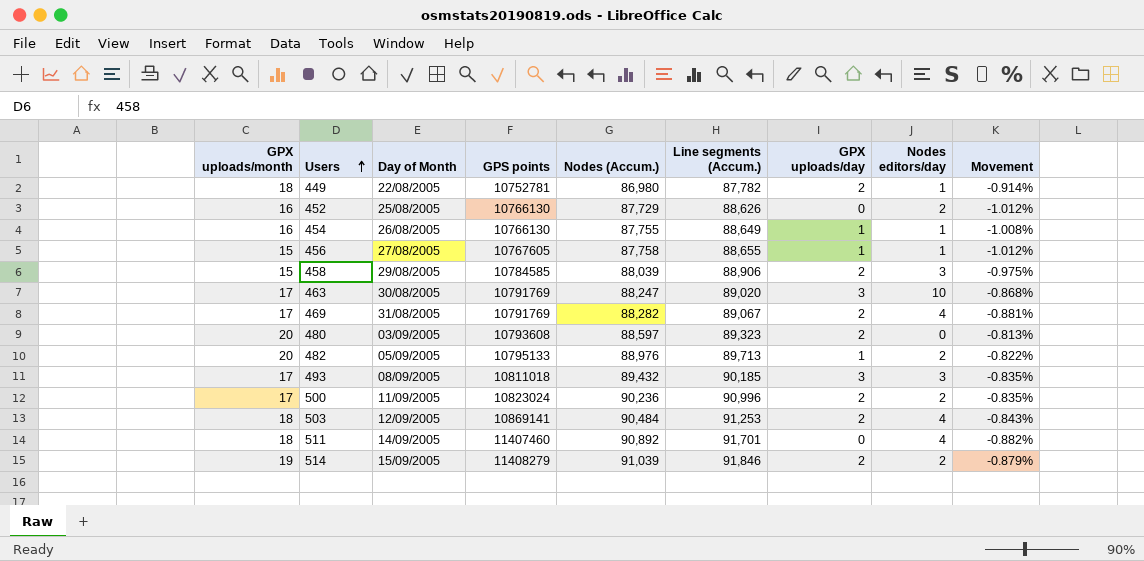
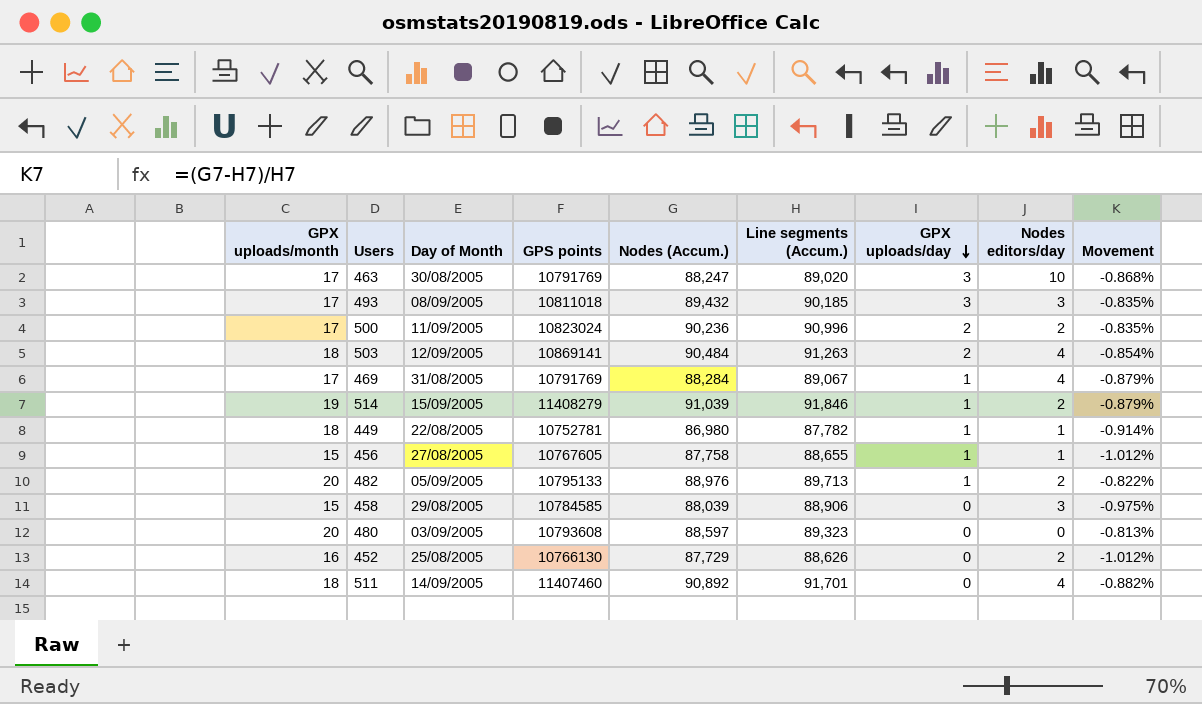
row order: Users ascending -> GPX uploads/day descending
row 454: 16 | 26/08/2005 | 10766130 | 87,755 | 88,649 | 1 | 1 | -1.008% -> none
503 | Line segments (Accum.): 91,253 -> 91,263
503 | Movement: -0.843% -> -0.854%
469 | Nodes (Accum.): 88,282 -> 88,284
469 | GPX uploads/day: 2 -> 1
469 | Movement: -0.881% -> -0.879%
514 | GPX uploads/day: 2 -> 1
449 | GPX uploads/day: 2 -> 1
458 | GPX uploads/day: 2 -> 0
480 | GPX uploads/day: 2 -> 0

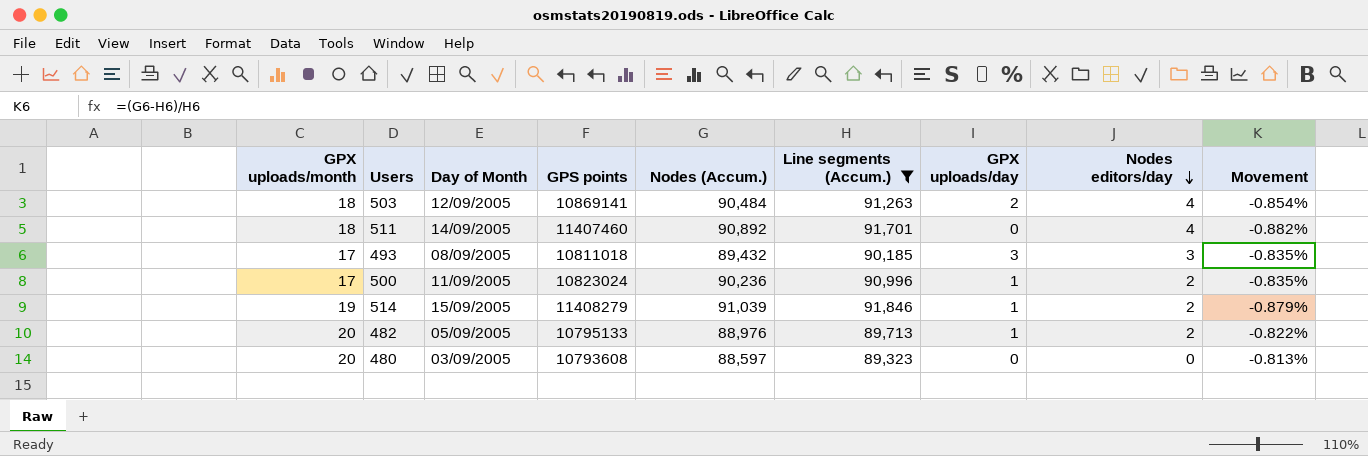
filter: none -> Line segments (Accum.) >= 89,323
row order: GPX uploads/day descending -> Nodes editors/day descending
500 | GPX uploads/day: 2 -> 1

